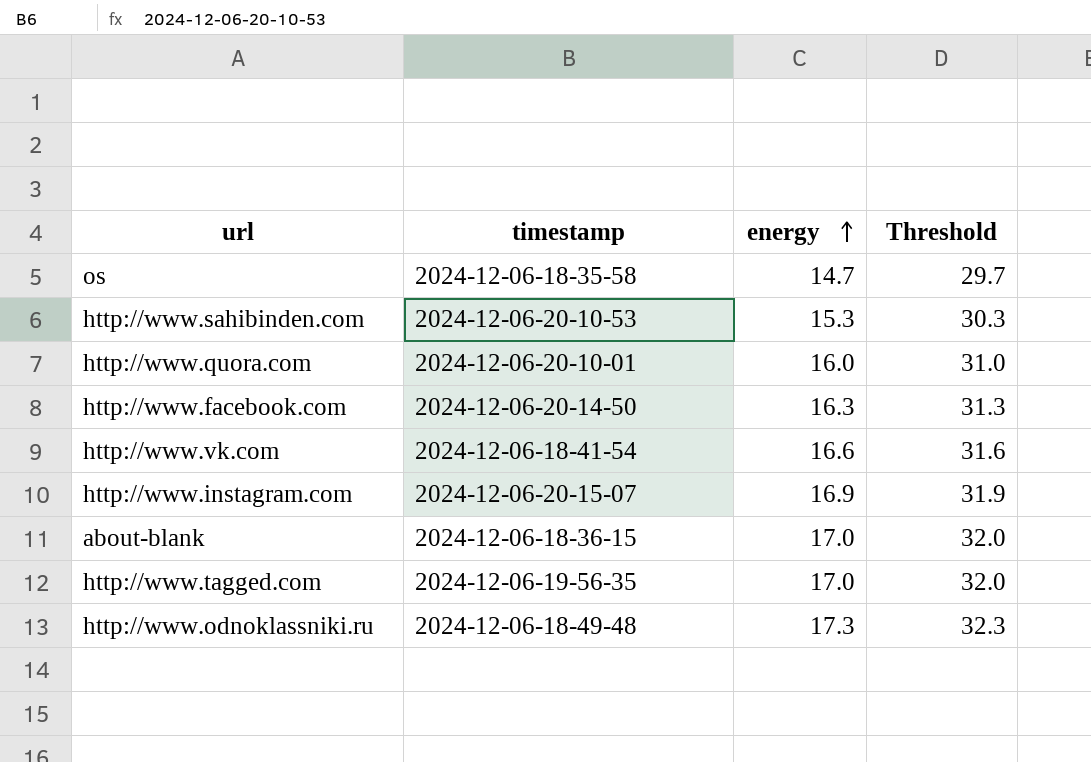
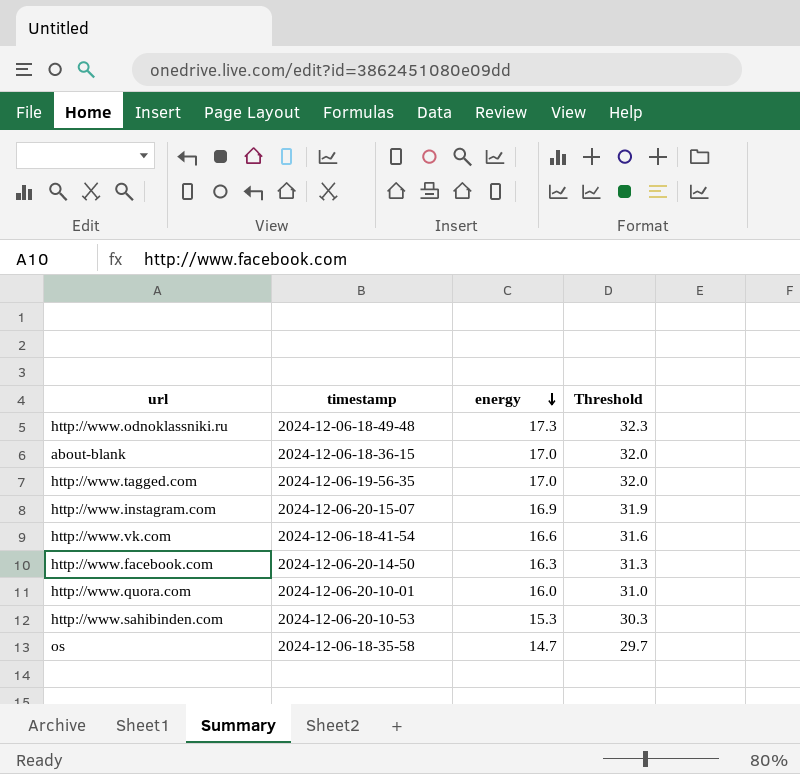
row order: energy ascending -> energy descending

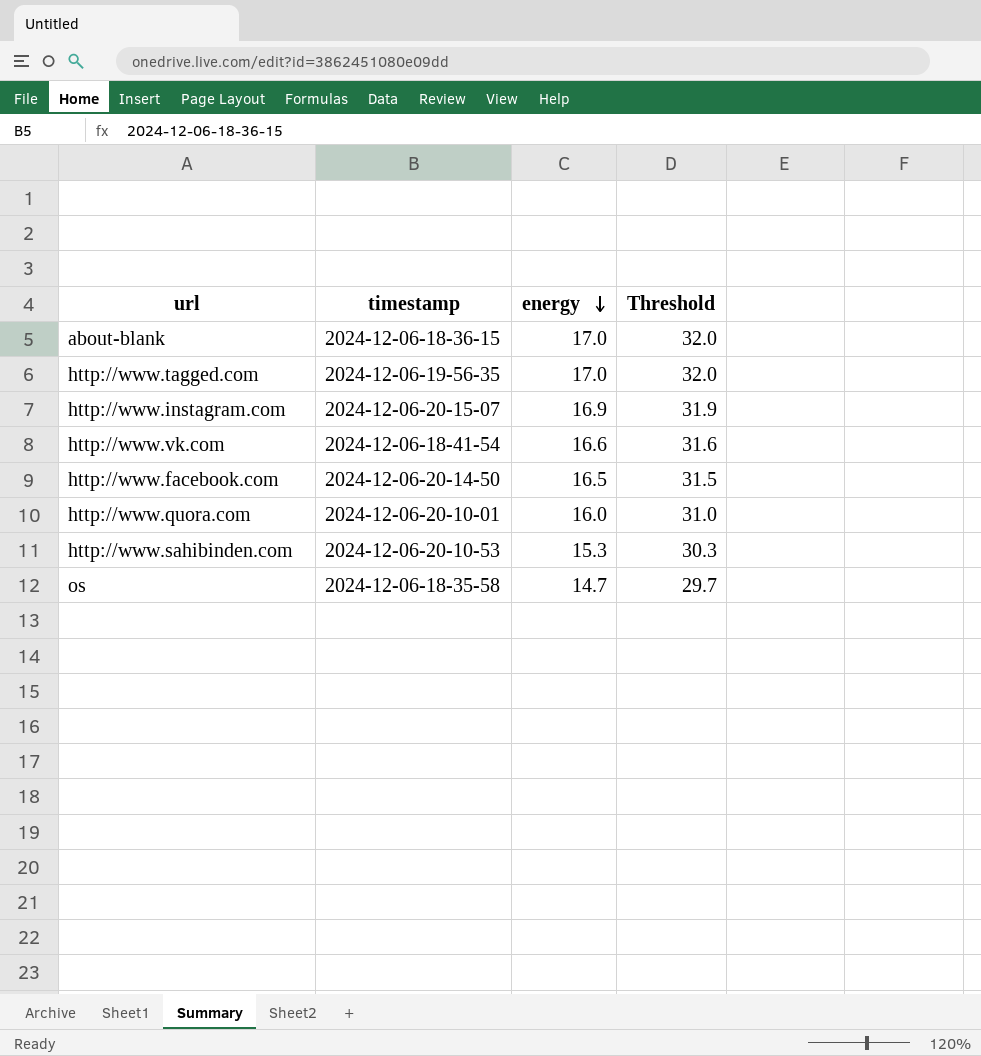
row http://www.odnoklassniki.ru: 2024-12-06-18-49-48 | 17.3 | 32.3 -> none
http://www.facebook.com | energy: 16.3 -> 16.5
http://www.facebook.com | Threshold: 31.3 -> 31.5

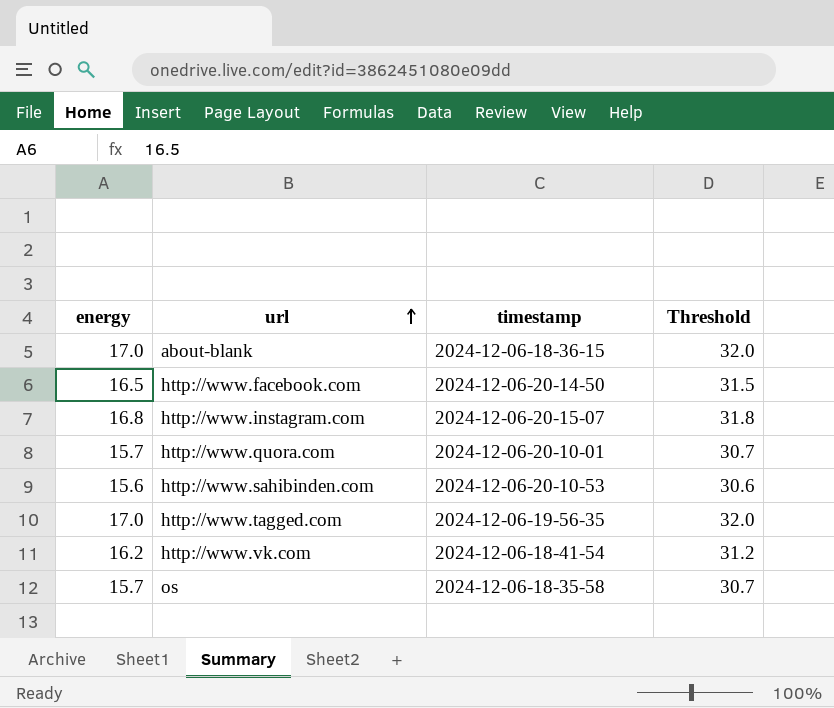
row order: energy descending -> url ascending
column energy | position: 3 -> 1
http://www.instagram.com | energy: 16.9 -> 16.8
http://www.instagram.com | Threshold: 31.9 -> 31.8
http://www.quora.com | energy: 16.0 -> 15.7
http://www.quora.com | Threshold: 31.0 -> 30.7
http://www.sahibinden.com | energy: 15.3 -> 15.6
http://www.sahibinden.com | Threshold: 30.3 -> 30.6
http://www.vk.com | energy: 16.6 -> 16.2
http://www.vk.com | Threshold: 31.6 -> 31.2
os | energy: 14.7 -> 15.7
os | Threshold: 29.7 -> 30.7

